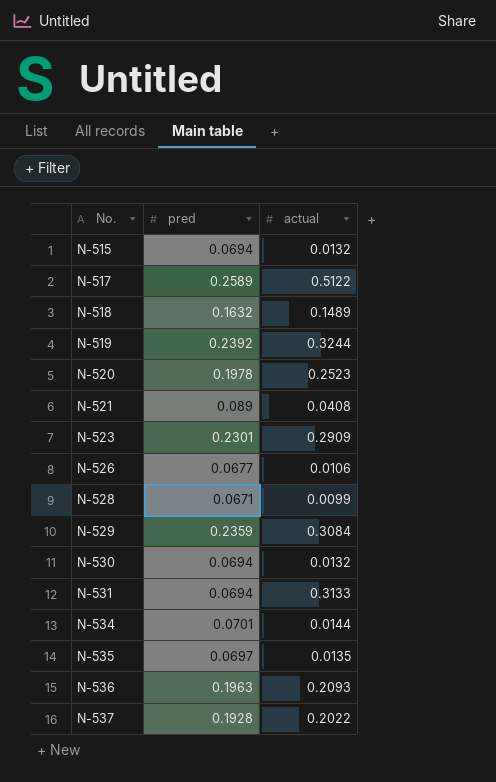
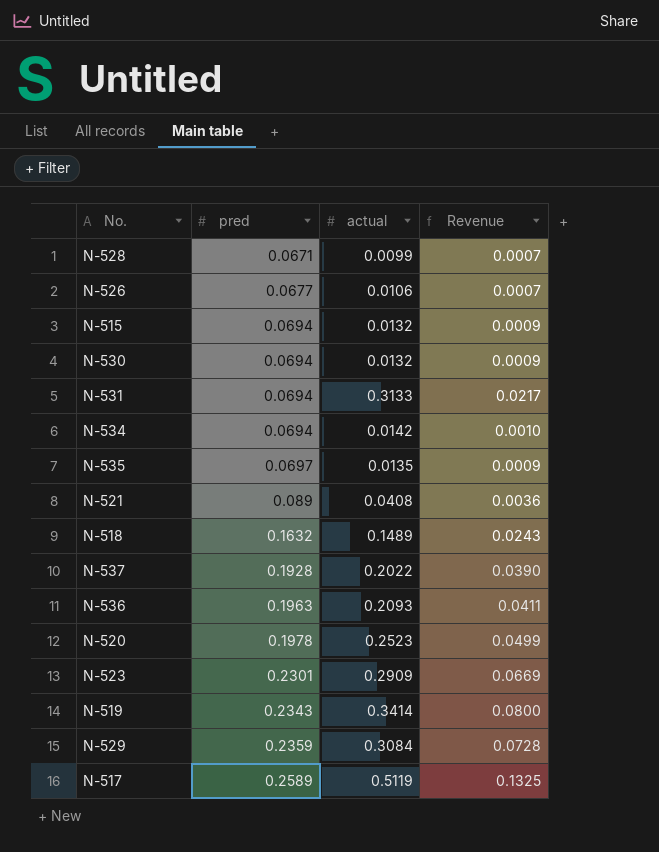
row order: No. ascending -> pred ascending
column Revenue | formula: none -> [pred] * [actual]
N-534 | pred: 0.0701 -> 0.0694
N-534 | actual: 0.0144 -> 0.0142
N-519 | pred: 0.2392 -> 0.2343
N-519 | actual: 0.3244 -> 0.3414
N-517 | actual: 0.5122 -> 0.5119

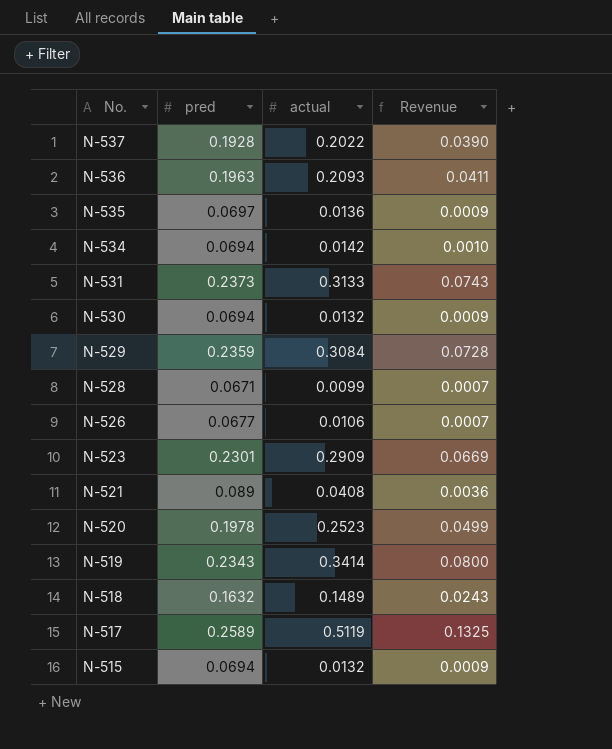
row order: pred ascending -> No. descending
N-535 | actual: 0.0135 -> 0.0136
N-531 | pred: 0.0694 -> 0.2373
N-531 | Revenue: 0.0217 -> 0.0743

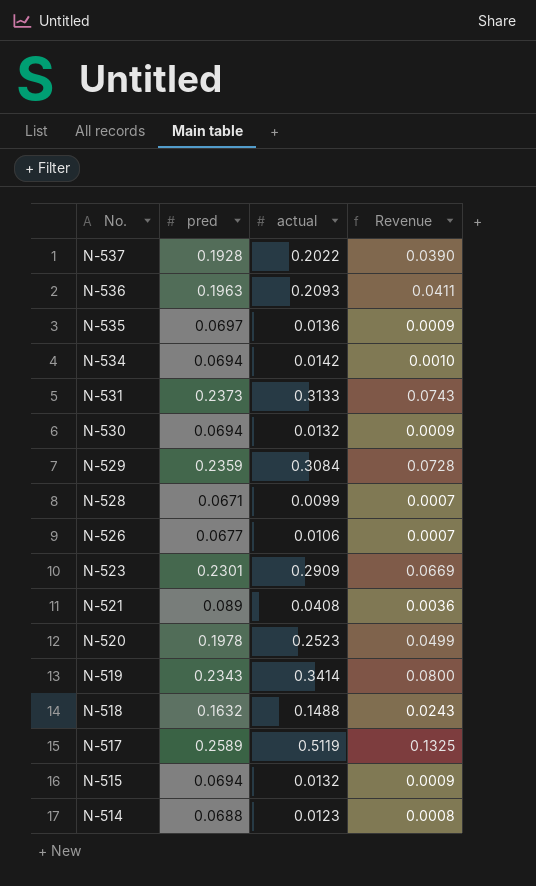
N-518 | actual: 0.1489 -> 0.1488
row N-514: none -> 0.0688 | 0.0123 | 0.0008

